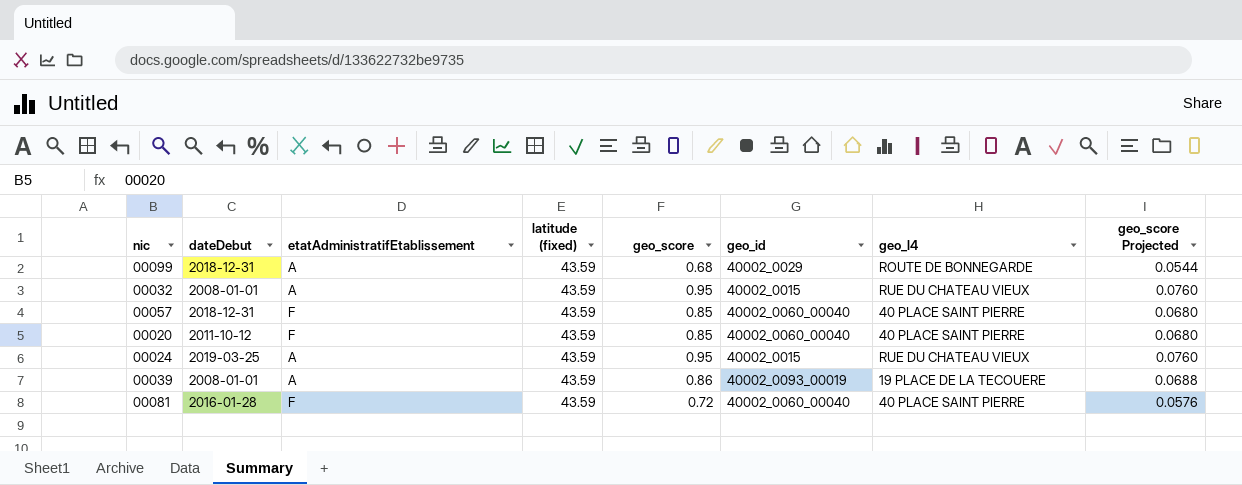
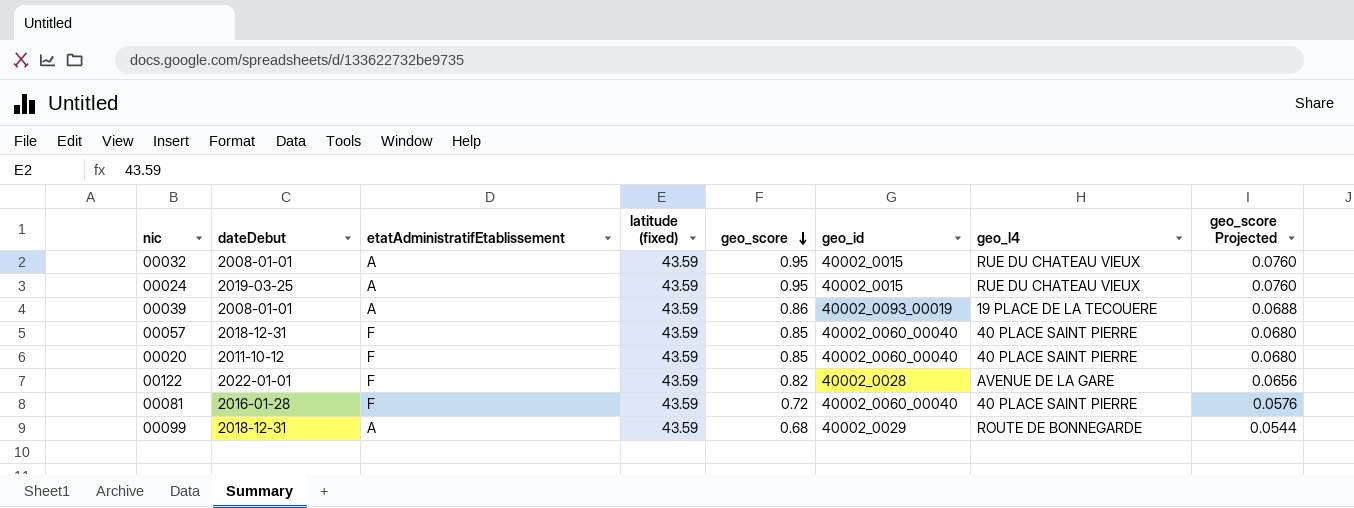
row order: none -> geo_score descending
row 00122: none -> 2022-01-01 | F | 43.59 | 0.82 | 40002_0028 | AVENUE DE LA GARE | 0.0656

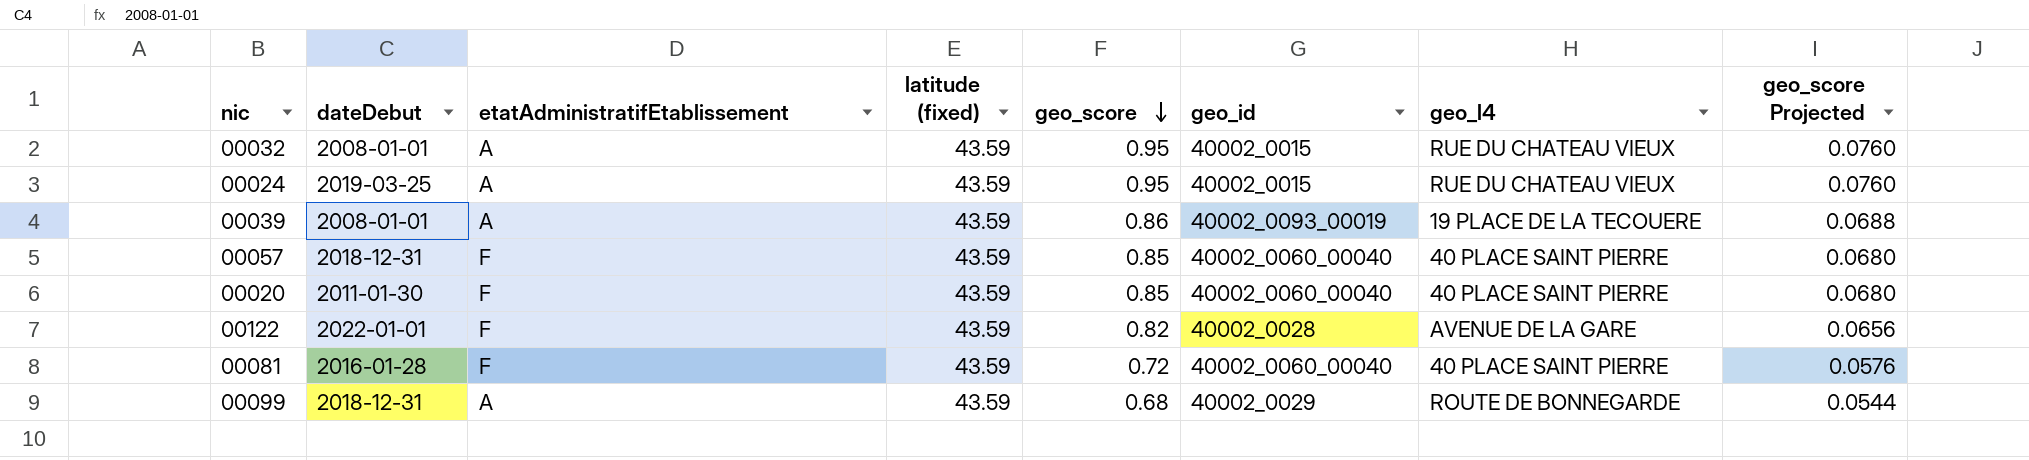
00020 | dateDebut: 2011-10-12 -> 2011-01-30

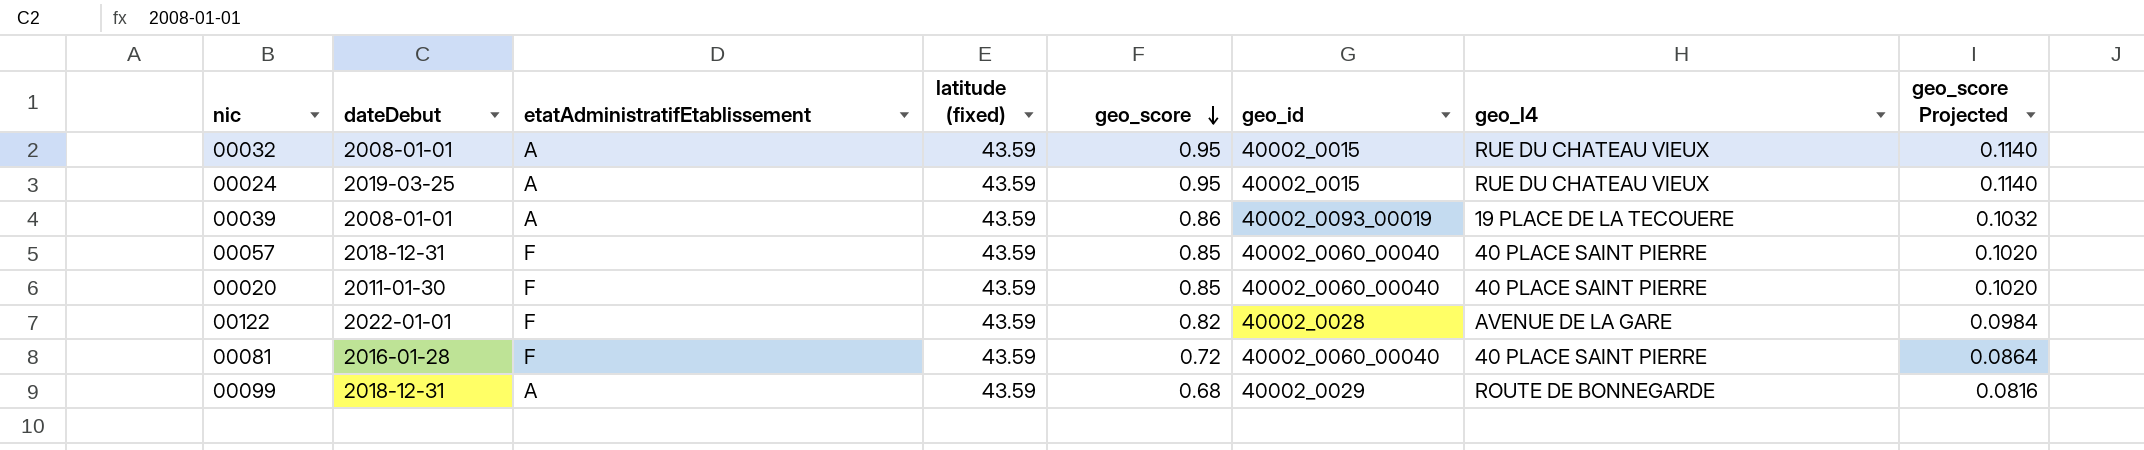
column geo_score Projected | formula: [geo_score] * 0.08 -> [geo_score] * 0.12

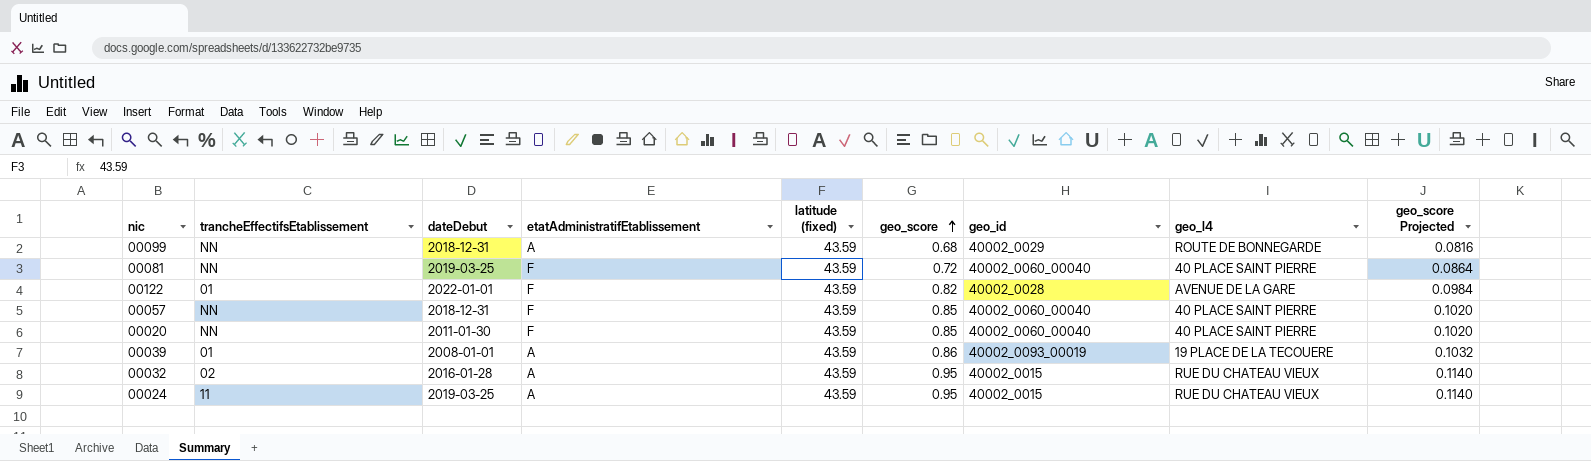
row order: geo_score descending -> geo_score ascending
column trancheEffectifsEtablissement | position: none -> 2
00081 | dateDebut: 2016-01-28 -> 2019-03-25
00032 | dateDebut: 2008-01-01 -> 2016-01-28

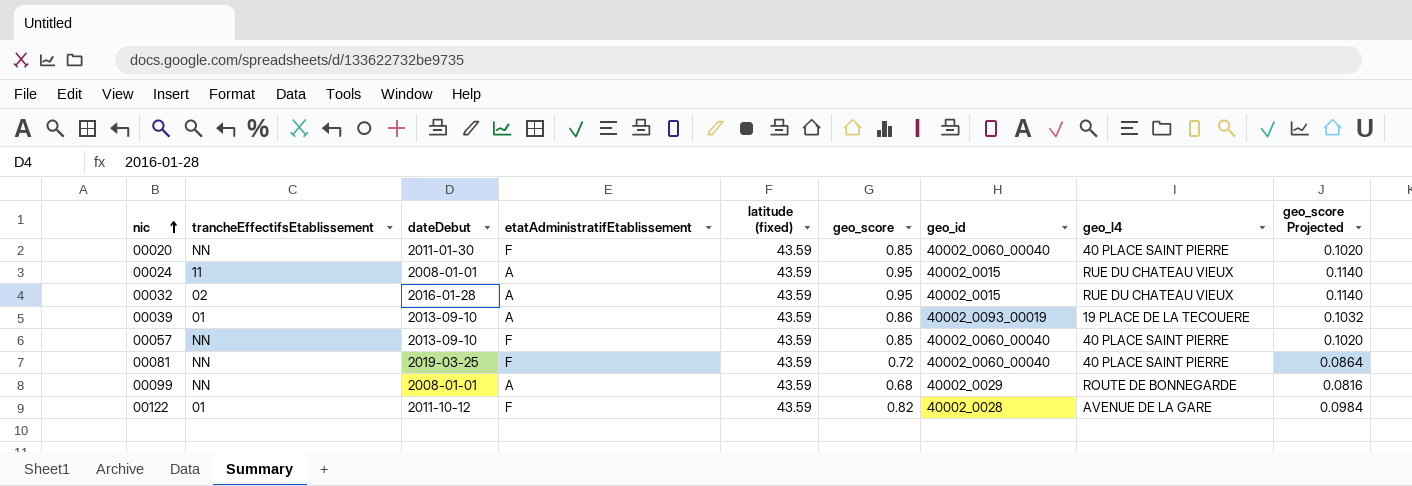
row order: geo_score ascending -> nic ascending
00024 | dateDebut: 2019-03-25 -> 2008-01-01
00039 | dateDebut: 2008-01-01 -> 2013-09-10
00057 | dateDebut: 2018-12-31 -> 2013-09-10
00099 | dateDebut: 2018-12-31 -> 2008-01-01
00122 | dateDebut: 2022-01-01 -> 2011-10-12

